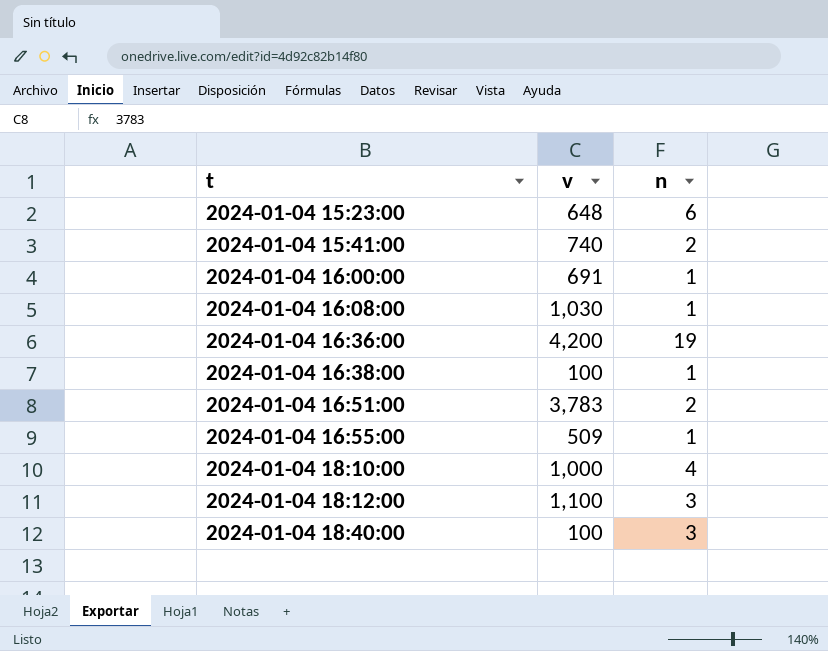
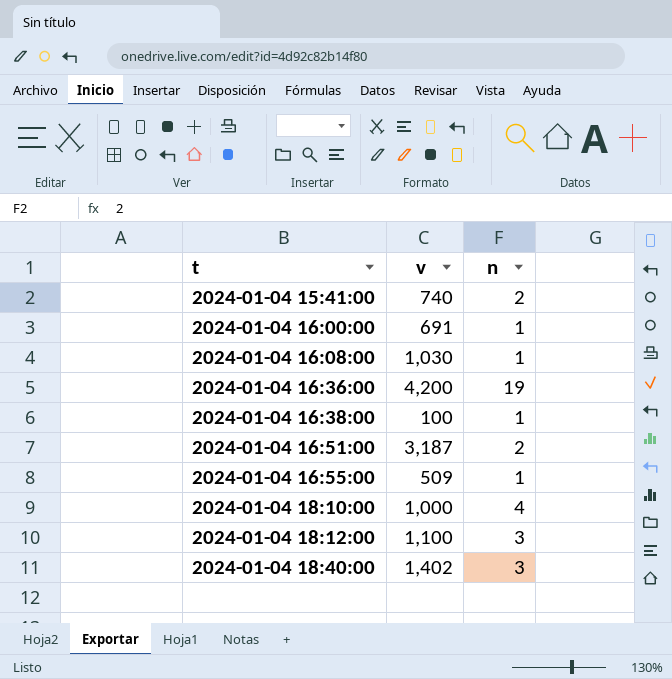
row 2024-01-04 15:23:00: 648 | 6 -> none
2024-01-04 16:51:00 | v: 3,783 -> 3,187
2024-01-04 18:40:00 | v: 100 -> 1,402

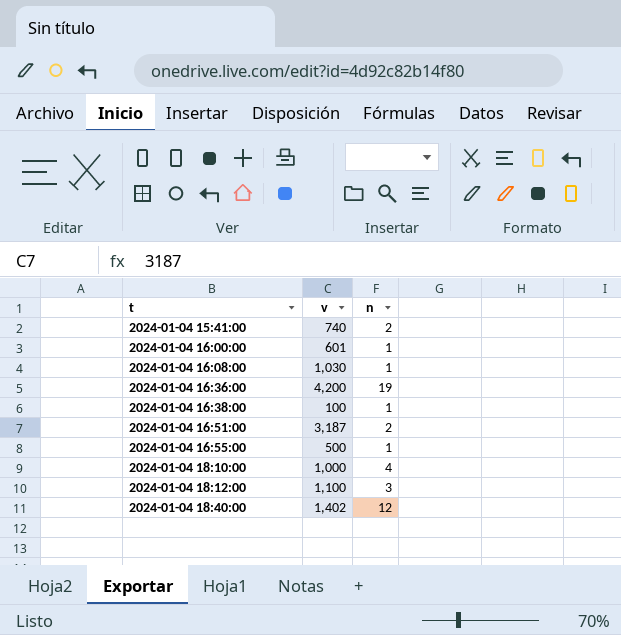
2024-01-04 16:00:00 | v: 691 -> 601
2024-01-04 16:55:00 | v: 509 -> 500
2024-01-04 18:40:00 | n: 3 -> 12

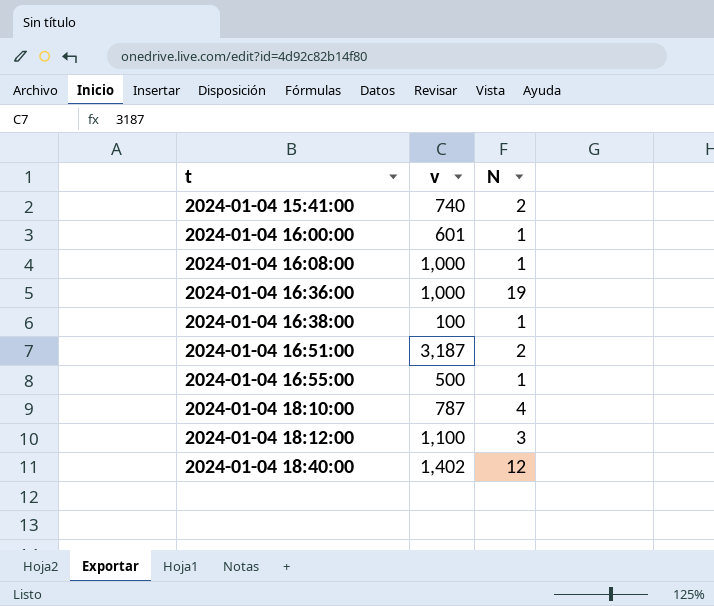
column name: n -> N
2024-01-04 16:08:00 | v: 1,030 -> 1,000
2024-01-04 16:36:00 | v: 4,200 -> 1,000
2024-01-04 18:10:00 | v: 1,000 -> 787

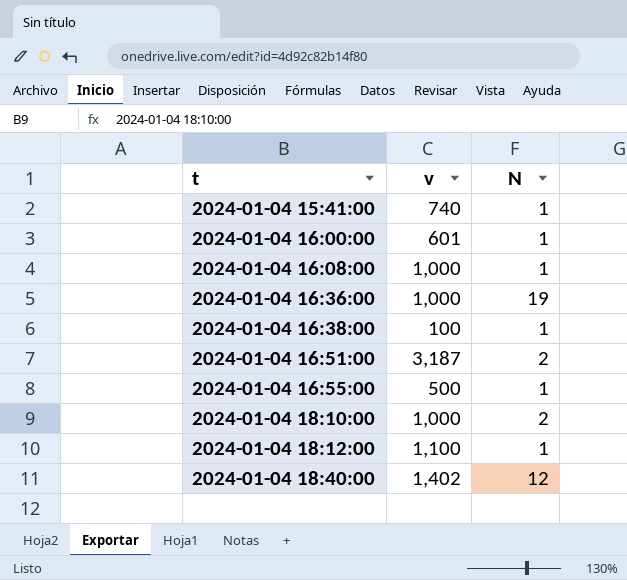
2024-01-04 15:41:00 | N: 2 -> 1
2024-01-04 18:10:00 | v: 787 -> 1,000
2024-01-04 18:10:00 | N: 4 -> 2
2024-01-04 18:12:00 | N: 3 -> 1

